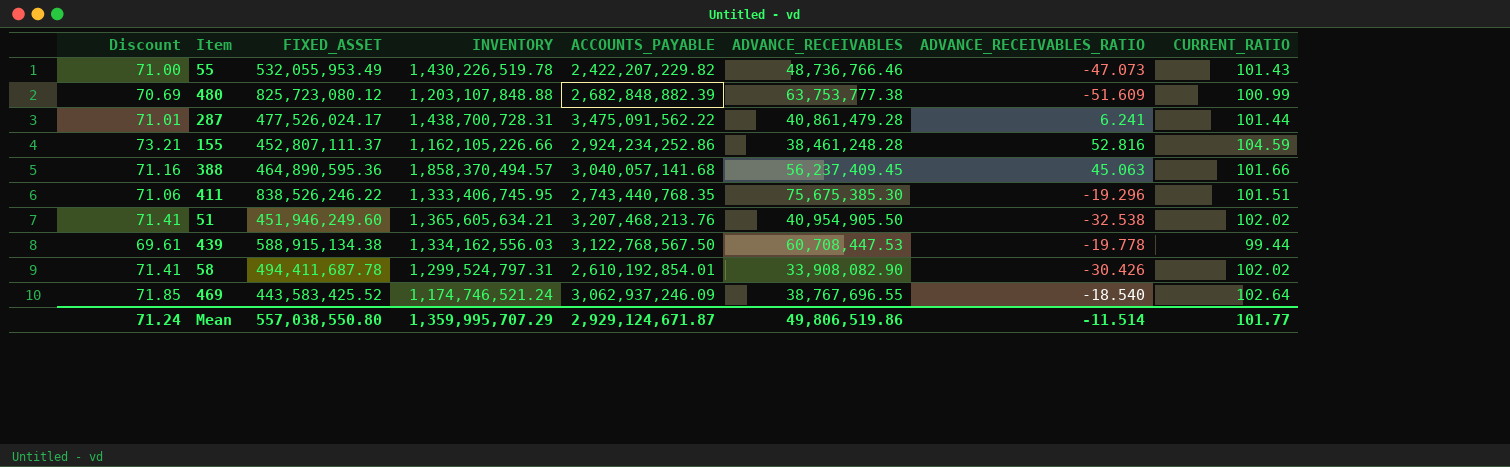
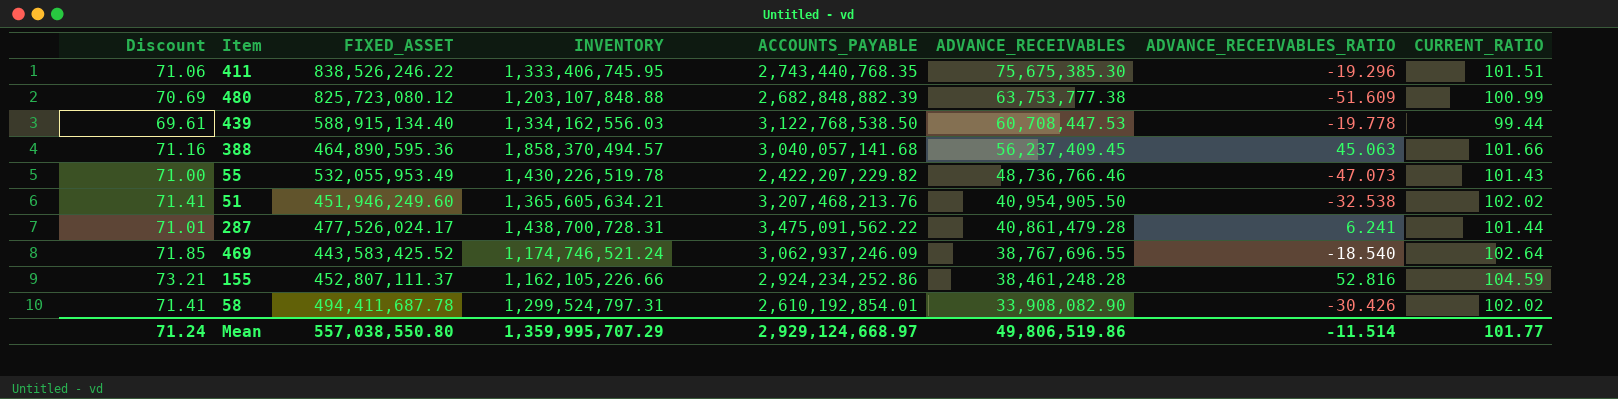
row order: none -> ADVANCE_RECEIVABLES descending
439 | FIXED_ASSET: 588,915,134.38 -> 588,915,134.40
439 | ACCOUNTS_PAYABLE: 3,122,768,567.50 -> 3,122,768,538.50
Mean | ACCOUNTS_PAYABLE: 2,929,124,671.87 -> 2,929,124,668.97

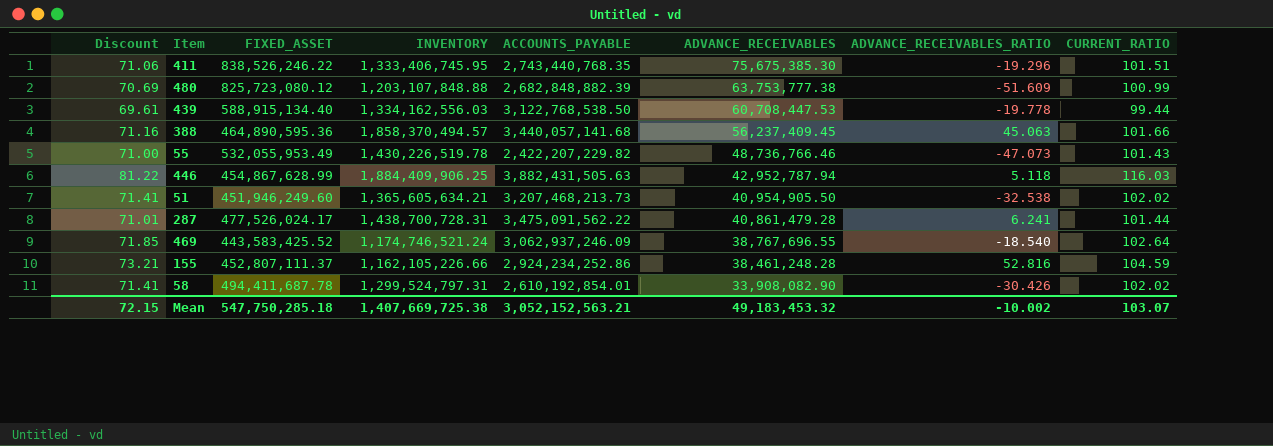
388 | ACCOUNTS_PAYABLE: 3,040,057,141.68 -> 3,440,057,141.68
row 446: none -> 81.22 | 454,867,628.99 | 1,884,409,906.25 | 3,882,431,505.63 | 42,952,787.94 | 5.118 | 116.03
51 | ACCOUNTS_PAYABLE: 3,207,468,213.76 -> 3,207,468,213.73
Mean | Discount: 71.24 -> 72.15
Mean | FIXED_ASSET: 557,038,550.80 -> 547,750,285.18
Mean | INVENTORY: 1,359,995,707.29 -> 1,407,669,725.38
Mean | ACCOUNTS_PAYABLE: 2,929,124,668.97 -> 3,052,152,563.21
Mean | ADVANCE_RECEIVABLES: 49,806,519.86 -> 49,183,453.32
Mean | ADVANCE_RECEIVABLES_RATIO: -11.514 -> -10.002
Mean | CURRENT_RATIO: 101.77 -> 103.07

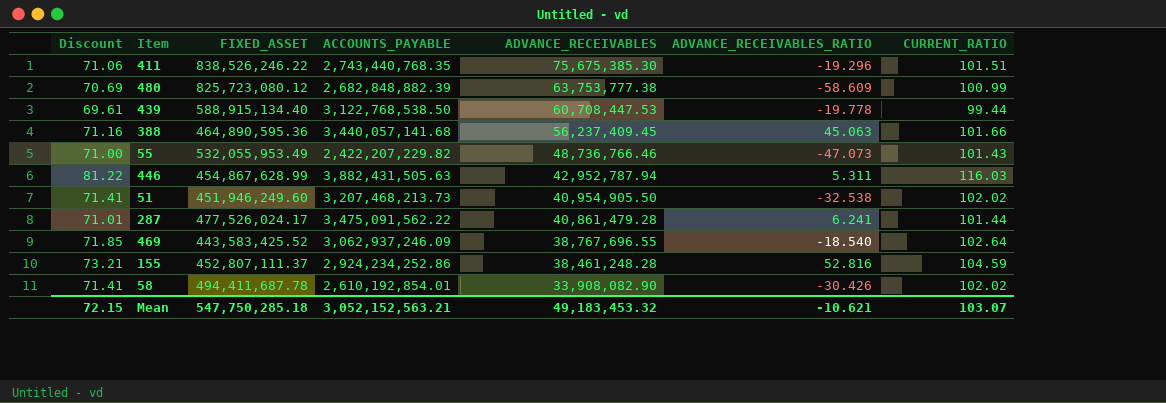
column INVENTORY | position: 4 -> none
480 | ADVANCE_RECEIVABLES_RATIO: -51.609 -> -58.609
446 | ADVANCE_RECEIVABLES_RATIO: 5.118 -> 5.311
Mean | ADVANCE_RECEIVABLES_RATIO: -10.002 -> -10.621

